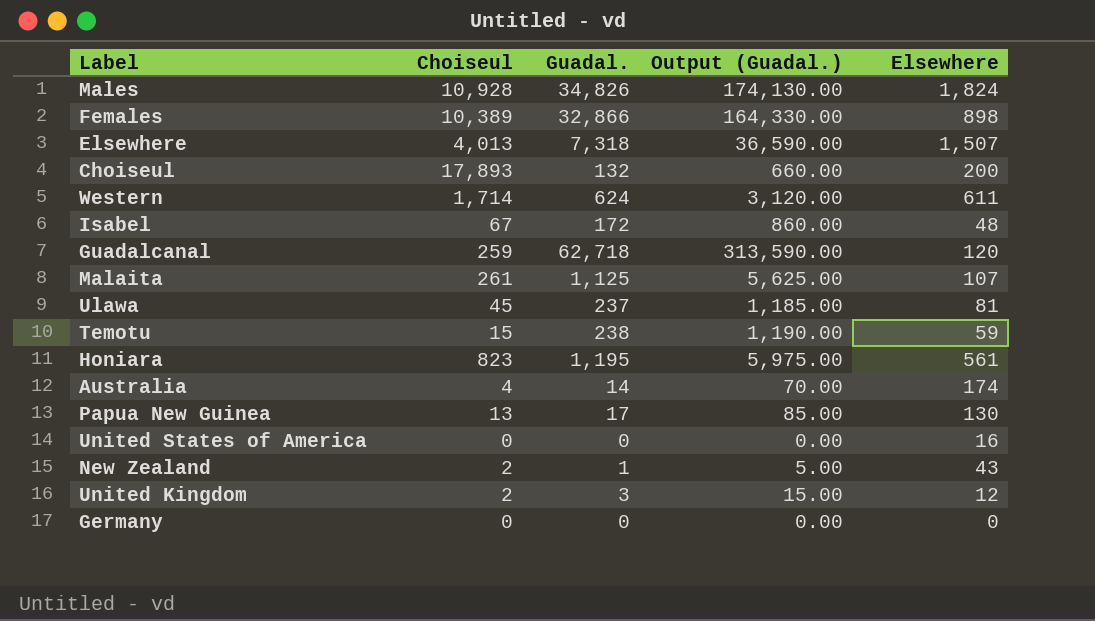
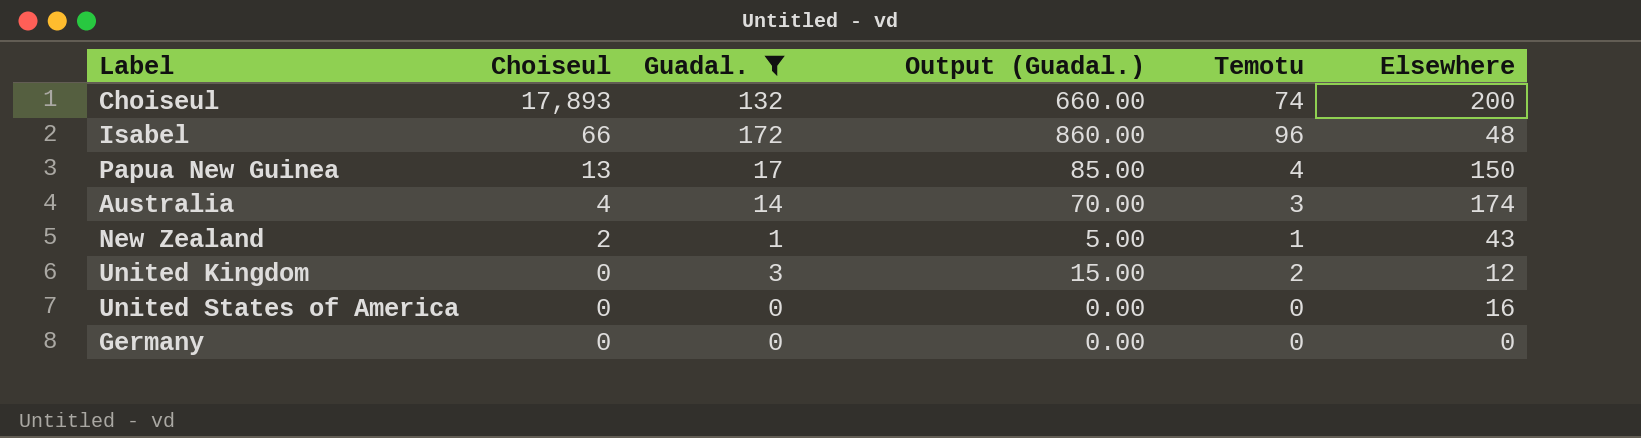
filter: none -> Guadal. <= 172
row order: none -> Choiseul descending
column Temotu | position: none -> 5
Isabel | Choiseul: 67 -> 66
Papua New Guinea | Elsewhere: 130 -> 150
United Kingdom | Choiseul: 2 -> 0

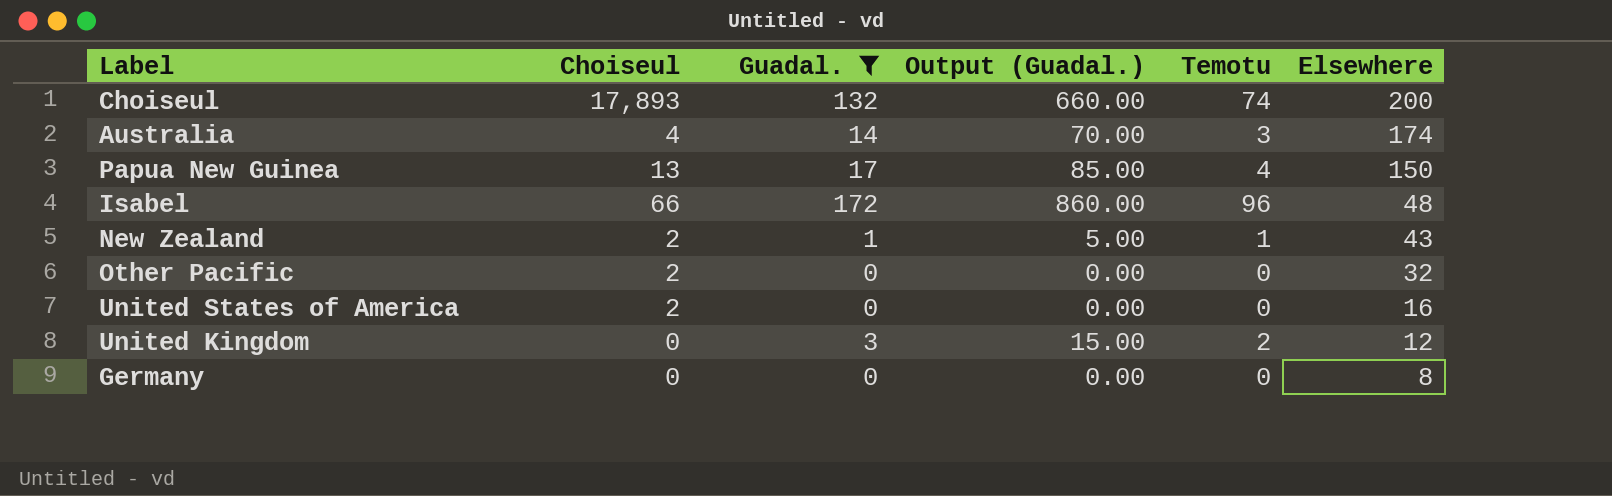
row order: Choiseul descending -> Elsewhere descending
row Other Pacific: none -> 2 | 0 | 0.00 | 0 | 32
United States of America | Choiseul: 0 -> 2
Germany | Elsewhere: 0 -> 8

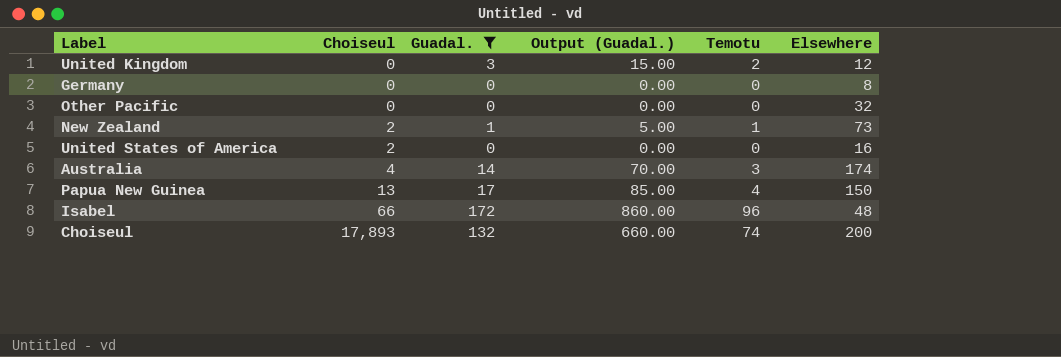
row order: Elsewhere descending -> Choiseul ascending
Other Pacific | Choiseul: 2 -> 0
New Zealand | Elsewhere: 43 -> 73

